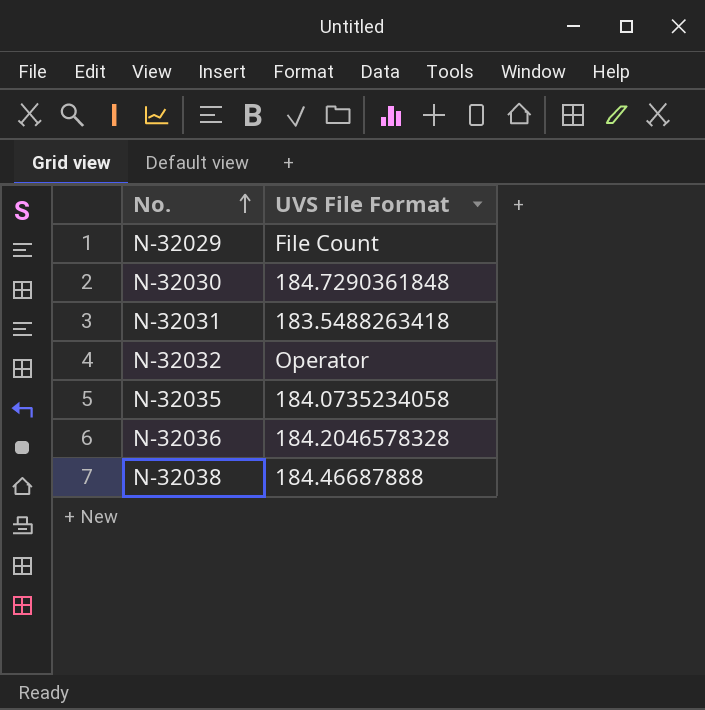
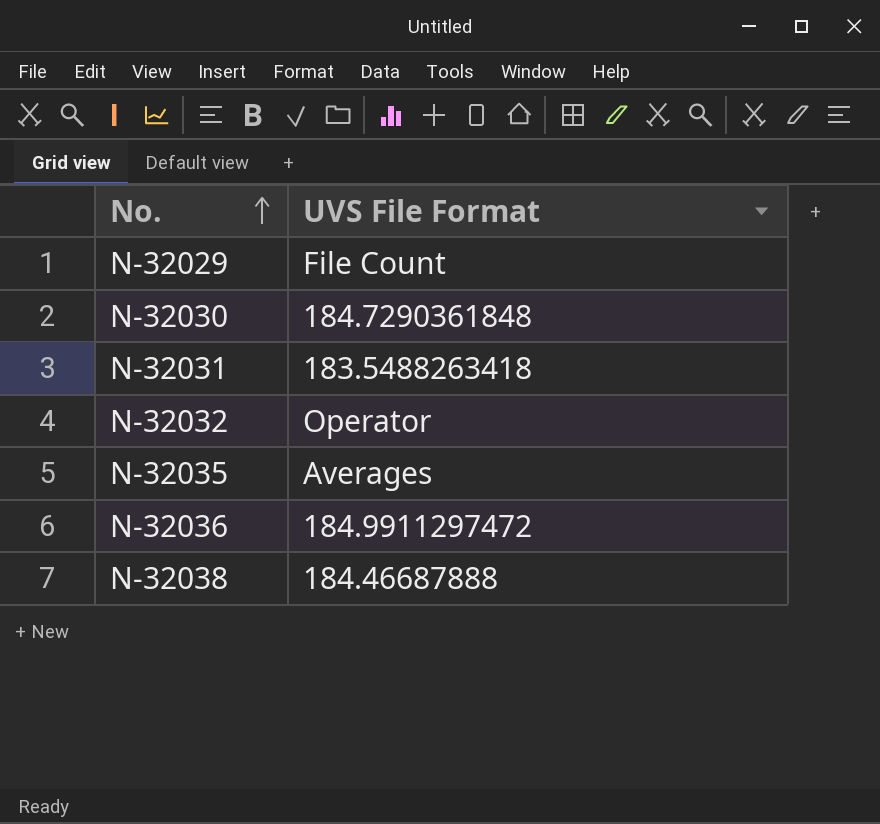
N-32035 | UVS File Format: 184.0735234058 -> Averages
N-32036 | UVS File Format: 184.2046578328 -> 184.9911297472

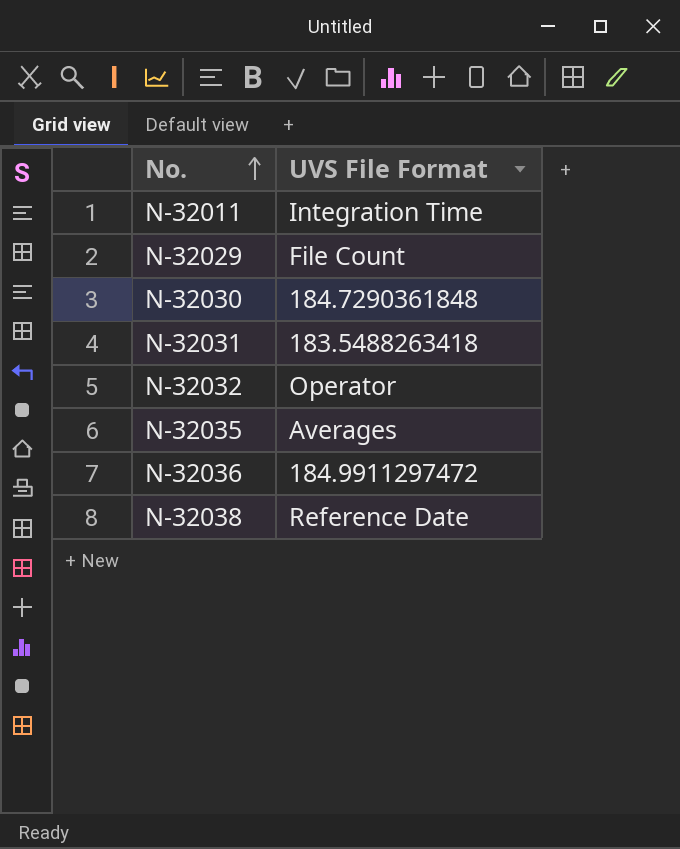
row N-32011: none -> Integration Time
N-32038 | UVS File Format: 184.46687888 -> Reference Date

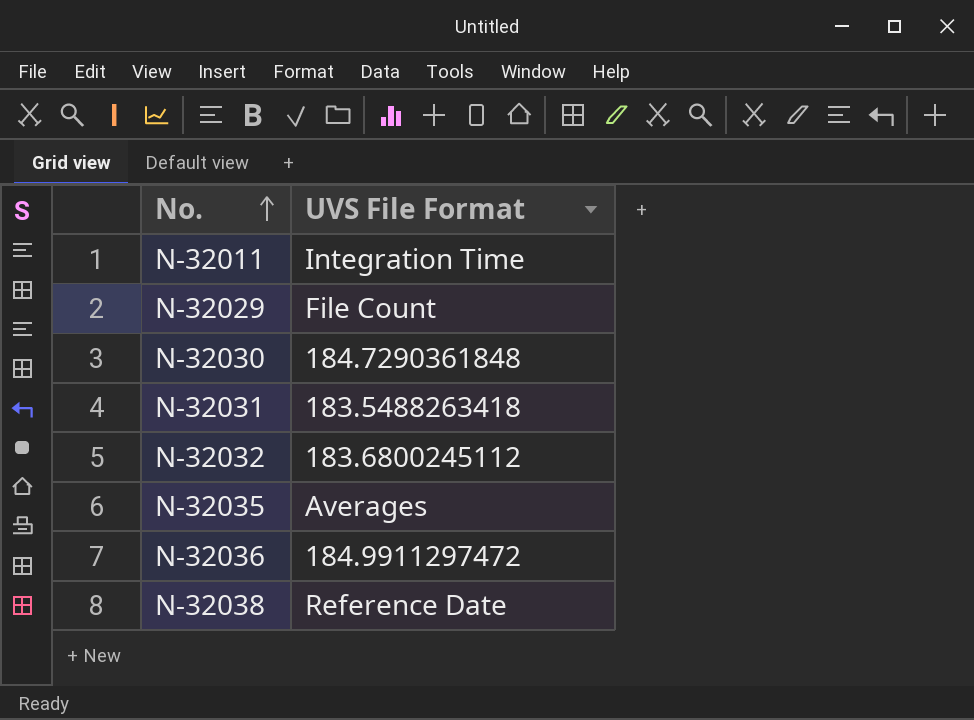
N-32032 | UVS File Format: Operator -> 183.6800245112

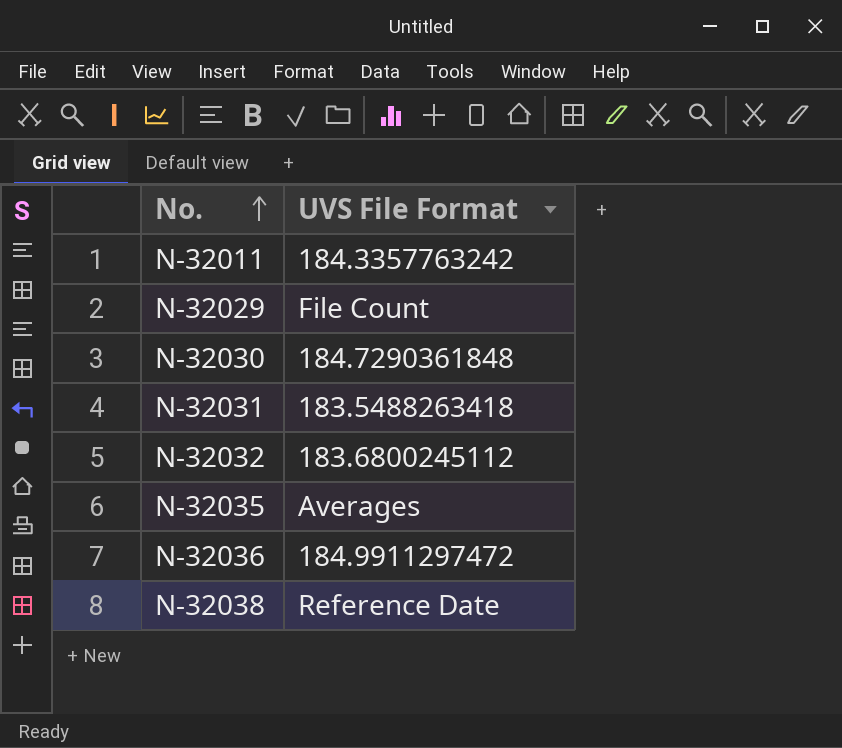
N-32011 | UVS File Format: Integration Time -> 184.3357763242

